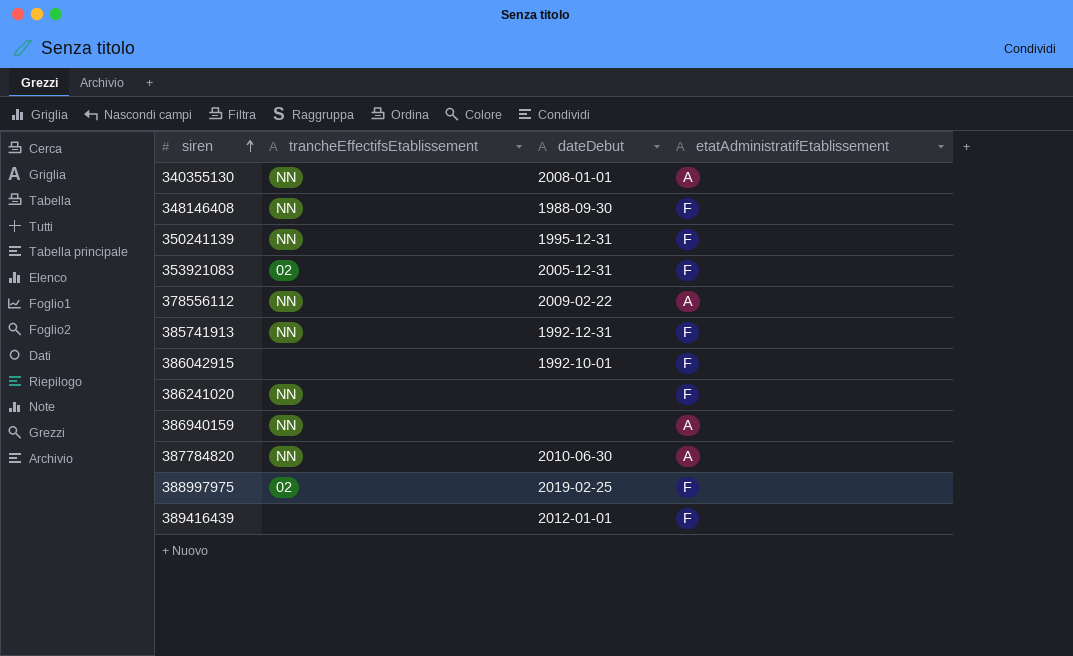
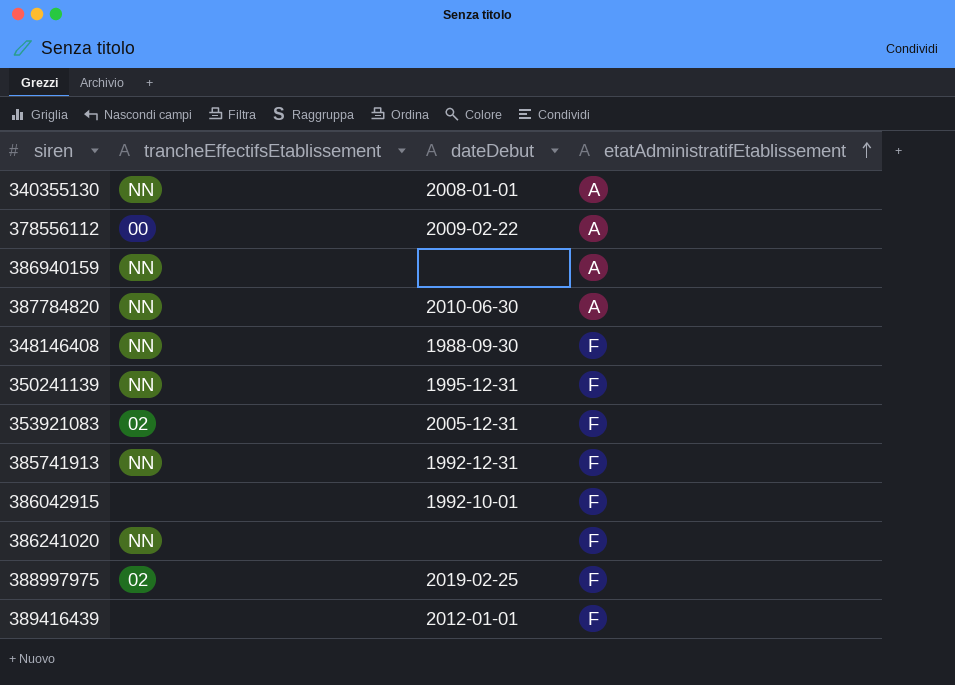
row order: siren ascending -> etatAdministratifEtablissement ascending
378556112 | trancheEffectifsEtablissement: NN -> 00

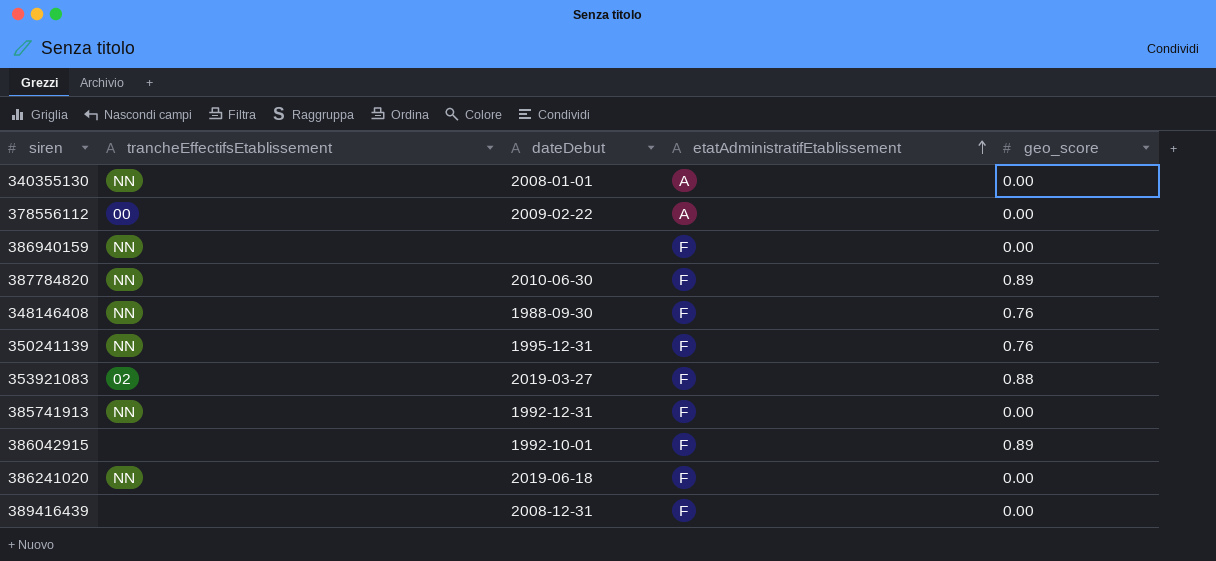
column geo_score | position: none -> 5
row 388997975: 02 | 2019-02-25 | F -> none
386940159 | etatAdministratifEtablissement: A -> F
387784820 | etatAdministratifEtablissement: A -> F
353921083 | dateDebut: 2005-12-31 -> 2019-03-27
386241020 | dateDebut: none -> 2019-06-18
389416439 | dateDebut: 2012-01-01 -> 2008-12-31

